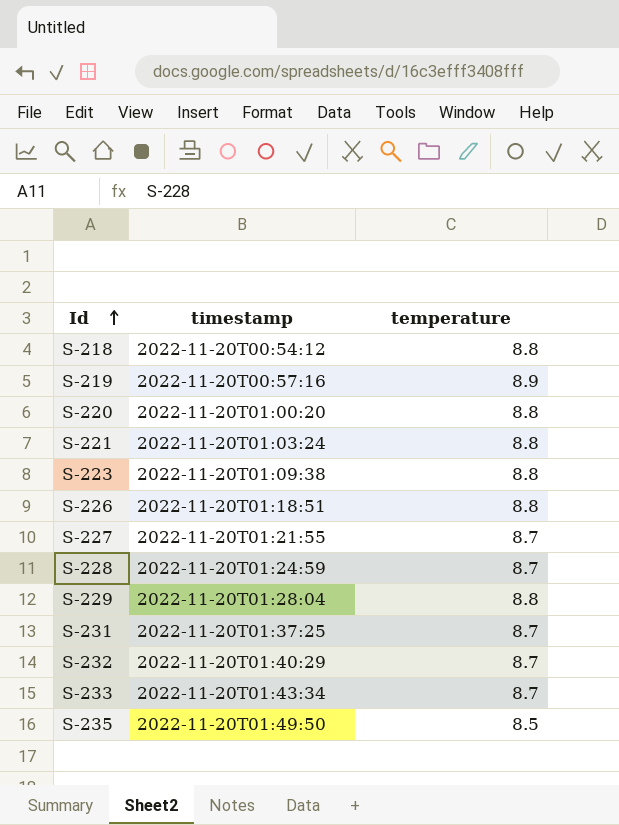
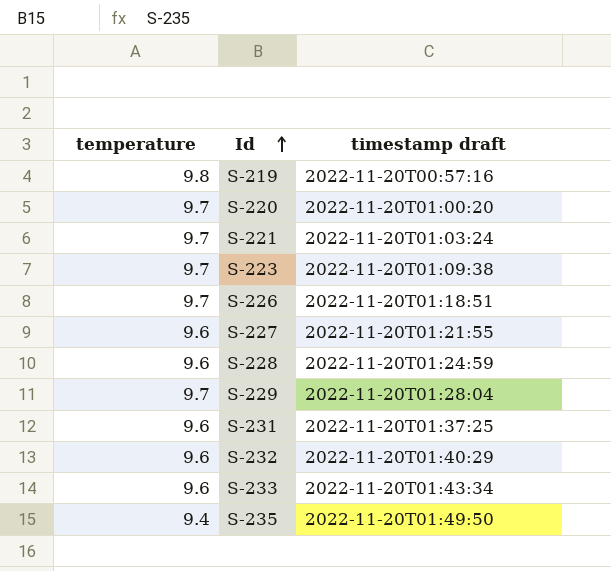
column temperature | position: 3 -> 1
column name: timestamp -> timestamp draft
row S-218: 2022-11-20T00:54:12 | 8.8 -> none
S-219 | temperature: 8.9 -> 9.8
S-220 | temperature: 8.8 -> 9.7
S-221 | temperature: 8.8 -> 9.7
S-223 | temperature: 8.8 -> 9.7
S-226 | temperature: 8.8 -> 9.7
S-227 | temperature: 8.7 -> 9.6
S-228 | temperature: 8.7 -> 9.6
S-229 | temperature: 8.8 -> 9.7
S-231 | temperature: 8.7 -> 9.6
S-232 | temperature: 8.7 -> 9.6
S-233 | temperature: 8.7 -> 9.6
S-235 | temperature: 8.5 -> 9.4

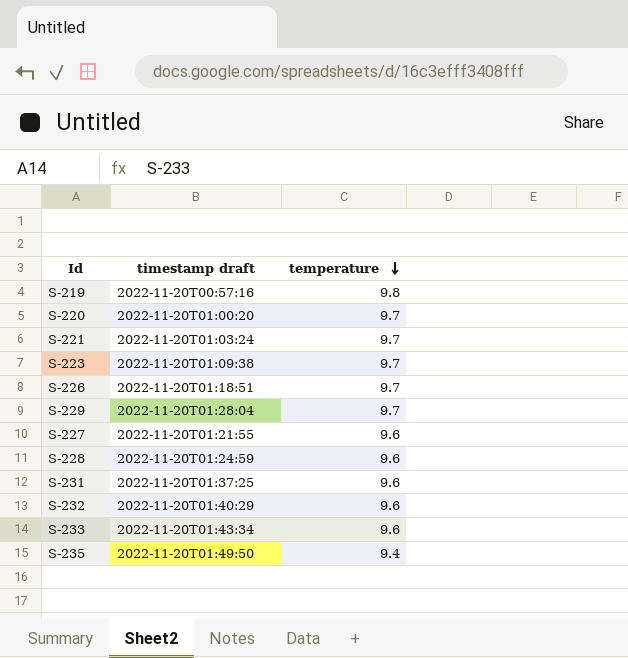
row order: Id ascending -> temperature descending
column temperature | position: 1 -> 3

